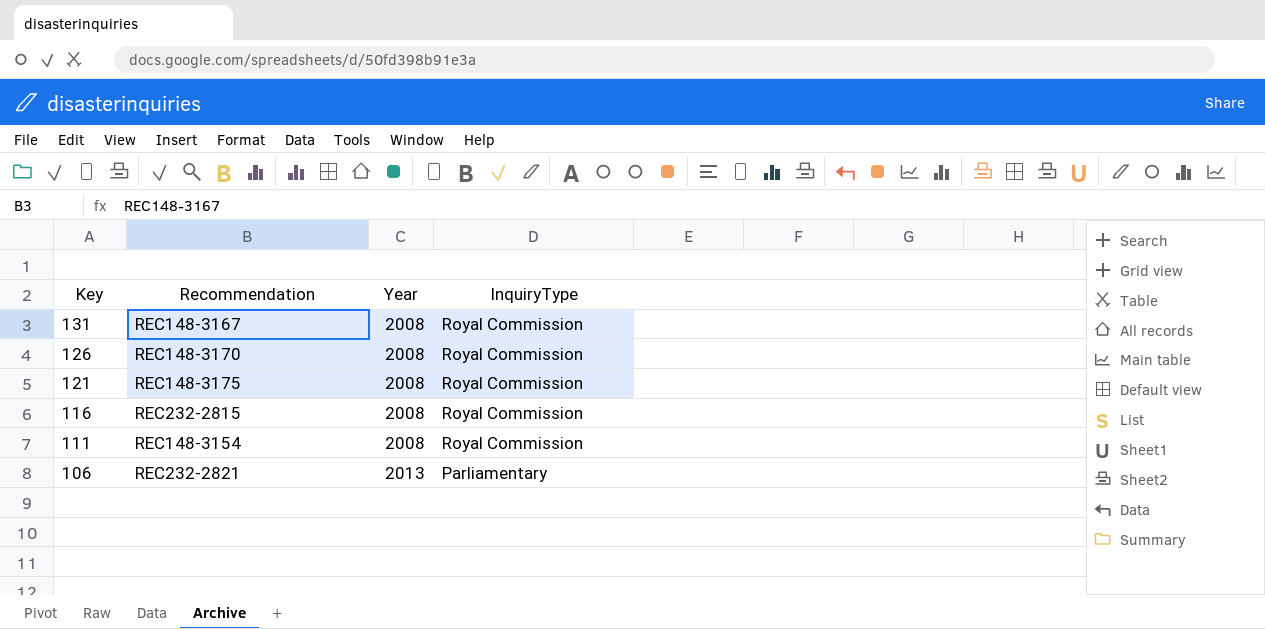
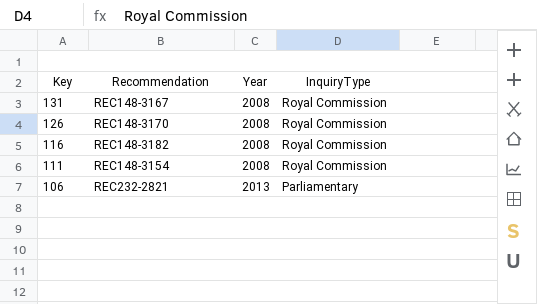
row 121: REC148-3175 | 2008 | Royal Commission -> none
116 | Recommendation: REC232-2815 -> REC148-3182

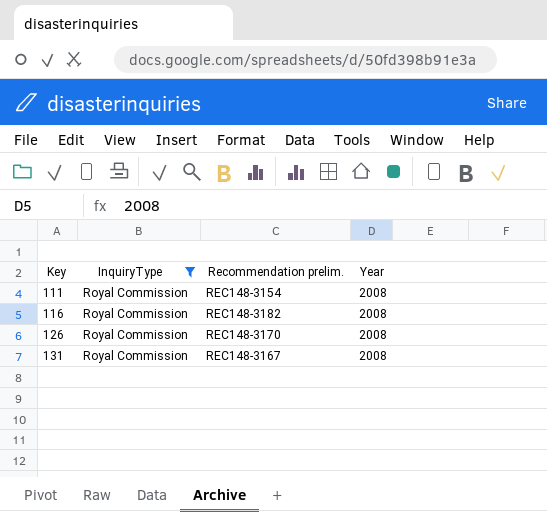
filter: none -> InquiryType = Royal Commission
row order: Key descending -> Key ascending
column InquiryType | position: 4 -> 2
column name: Recommendation -> Recommendation prelim.

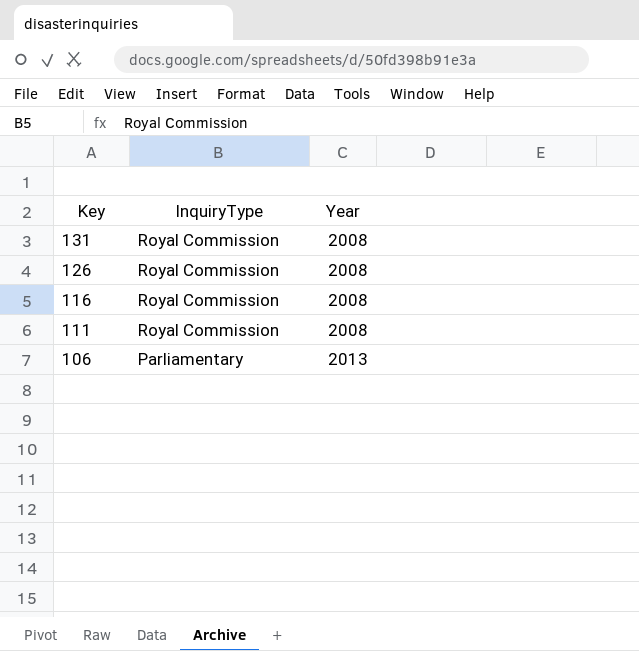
filter: InquiryType = Royal Commission -> none
row order: Key ascending -> Key descending
column Recommendation prelim. | position: 3 -> none

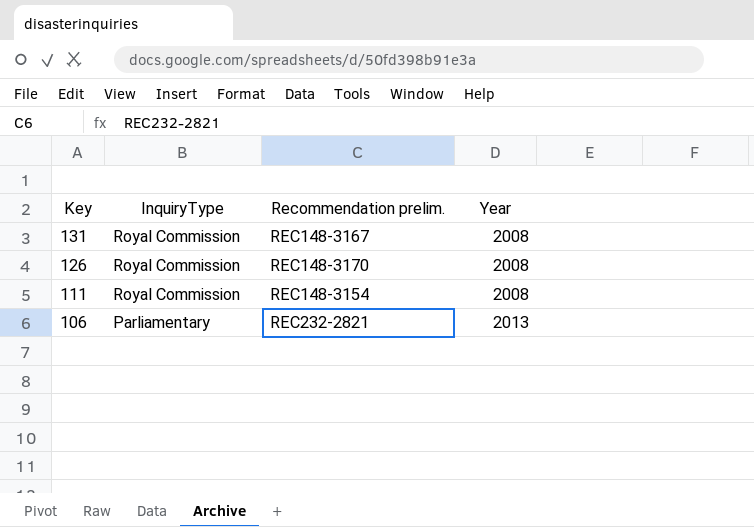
column Recommendation prelim. | position: none -> 3
row 116: Royal Commission | 2008 -> none

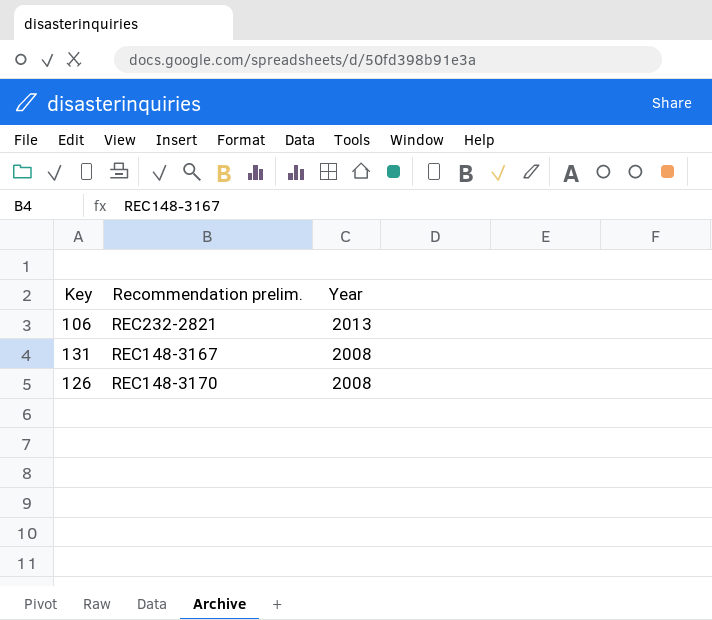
row order: Key descending -> Year descending
column InquiryType | position: 2 -> none
row 111: Royal Commission | REC148-3154 | 2008 -> none

